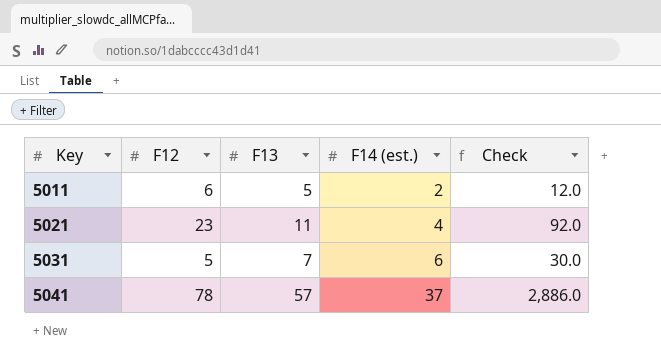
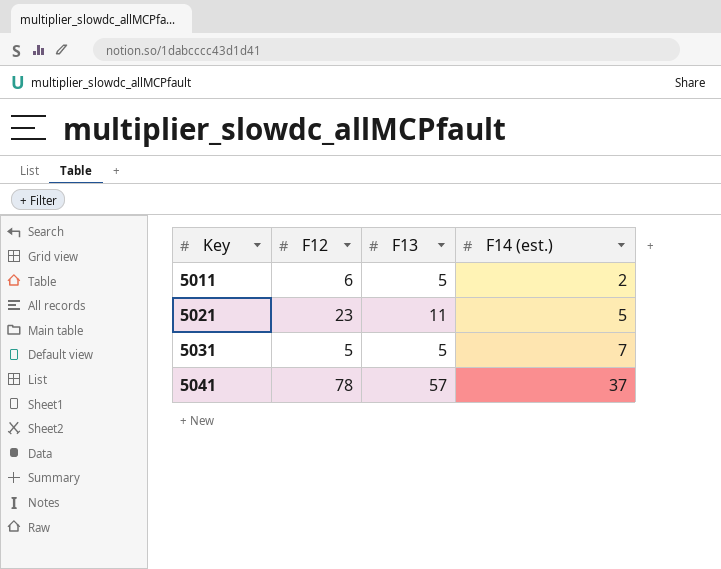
column Check | formula: [F12] * [F14 (est.)] -> none
5021 | F14 (est.): 4 -> 5
5031 | F13: 7 -> 5
5031 | F14 (est.): 6 -> 7

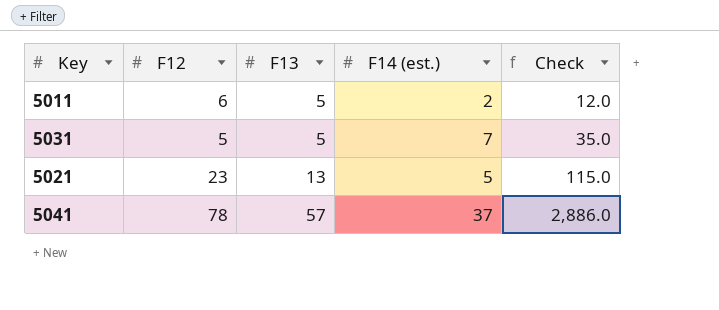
row order: Key ascending -> F13 ascending
column Check | formula: none -> [F12] * [F14 (est.)]
5021 | F13: 11 -> 13

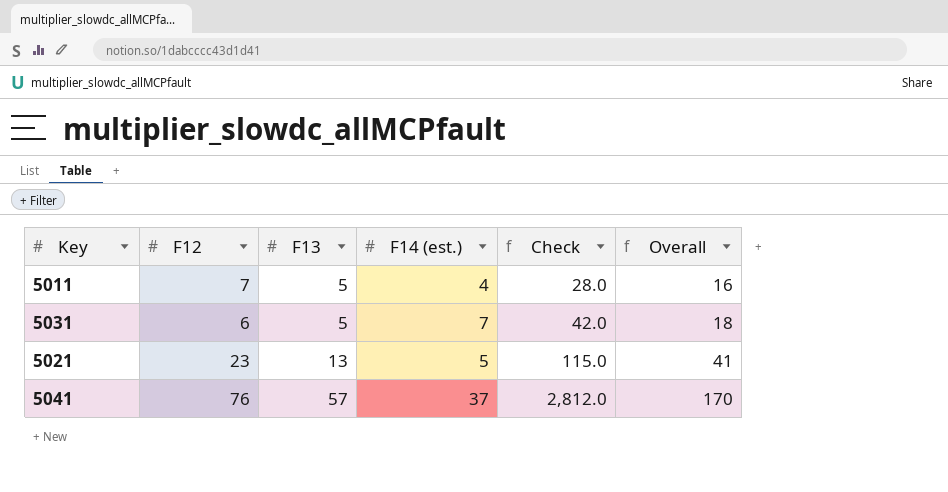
column Overall | formula: none -> [F12] + [F13] + [F14 (est.)]
5011 | F12: 6 -> 7
5011 | F14 (est.): 2 -> 4
5011 | Check: 12.0 -> 28.0
5031 | F12: 5 -> 6
5031 | Check: 35.0 -> 42.0
5041 | F12: 78 -> 76
5041 | Check: 2,886.0 -> 2,812.0

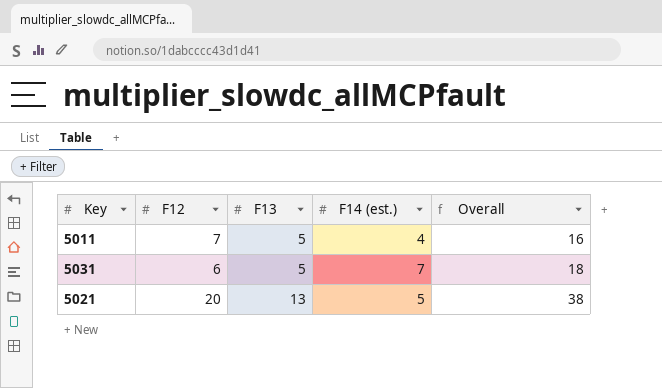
column Check | formula: [F12] * [F14 (est.)] -> none
row 5041: 76 | 57 | 37 | 2,812.0 | 170 -> none
5021 | F12: 23 -> 20
5021 | Overall: 41 -> 38

